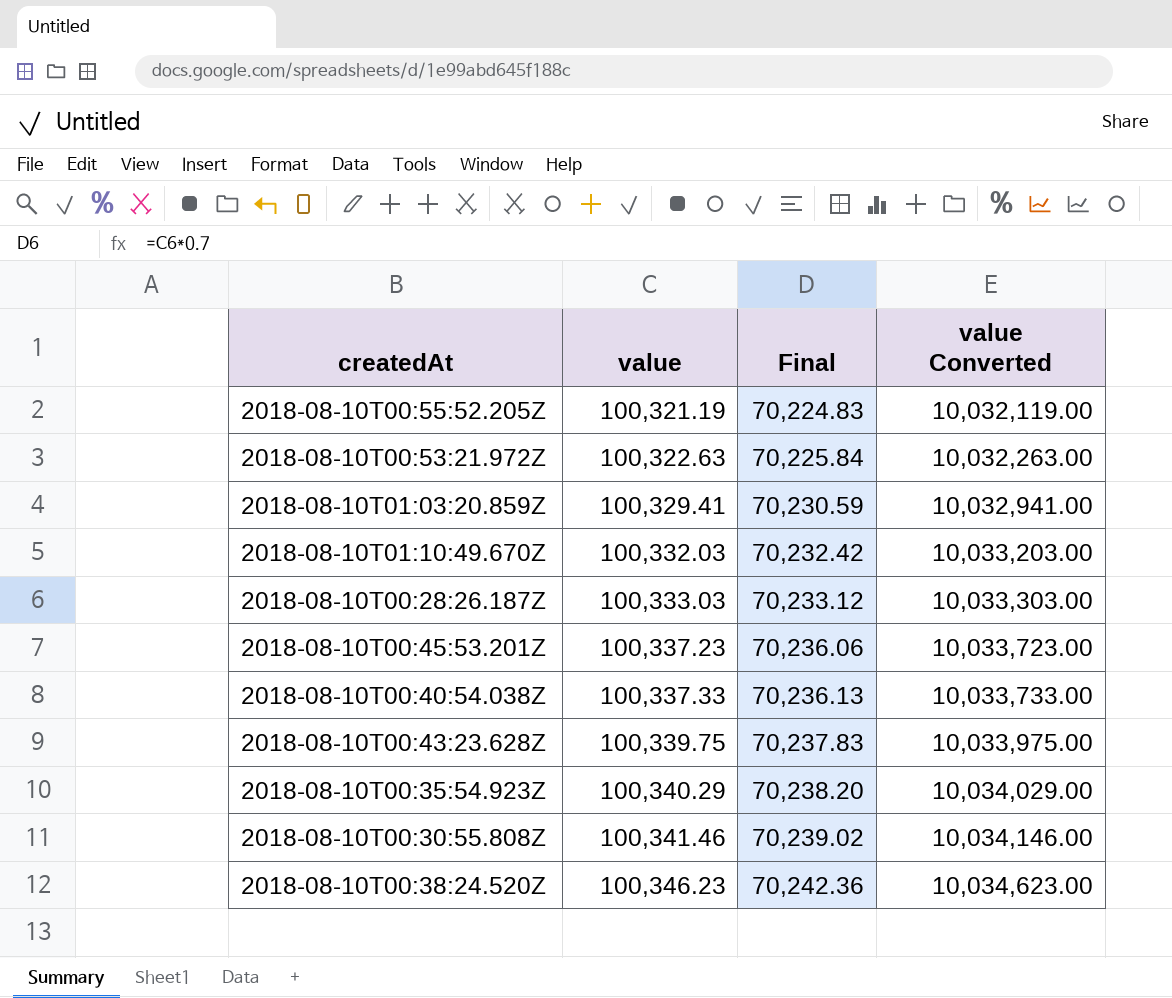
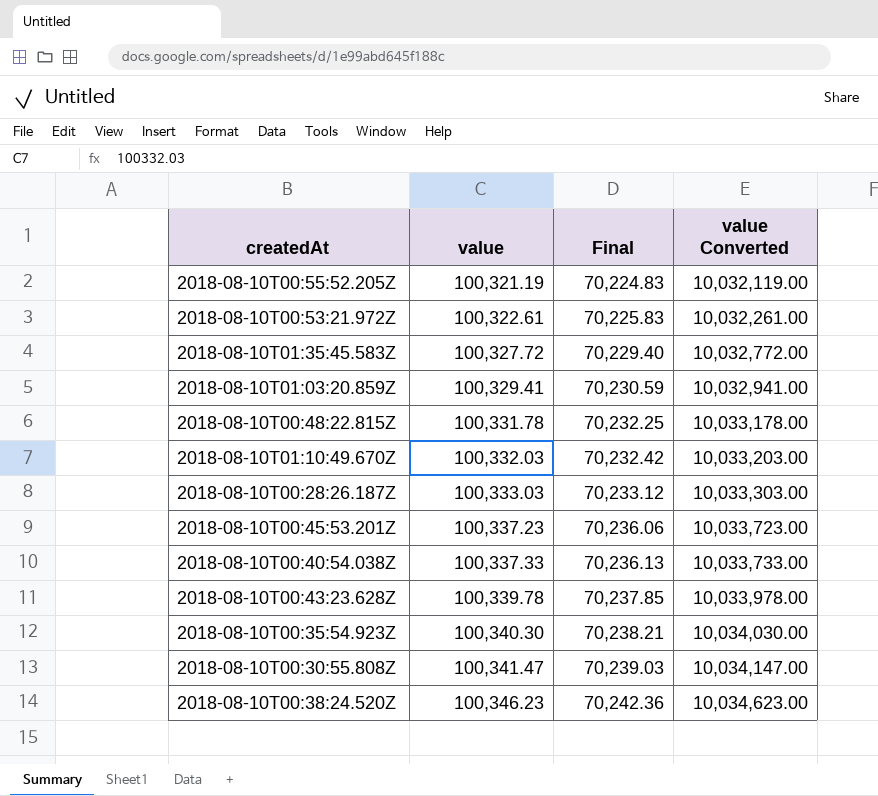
2018-08-10T00:53:21.972Z | value: 100,322.63 -> 100,322.61
2018-08-10T00:53:21.972Z | Final: 70,225.84 -> 70,225.83
2018-08-10T00:53:21.972Z | value Converted: 10,032,263.00 -> 10,032,261.00
row 2018-08-10T01:35:45.583Z: none -> 100,327.72 | 70,229.40 | 10,032,772.00
row 2018-08-10T00:48:22.815Z: none -> 100,331.78 | 70,232.25 | 10,033,178.00
2018-08-10T00:43:23.628Z | value: 100,339.75 -> 100,339.78
2018-08-10T00:43:23.628Z | Final: 70,237.83 -> 70,237.85
2018-08-10T00:43:23.628Z | value Converted: 10,033,975.00 -> 10,033,978.00
2018-08-10T00:35:54.923Z | value: 100,340.29 -> 100,340.30
2018-08-10T00:35:54.923Z | Final: 70,238.20 -> 70,238.21
2018-08-10T00:35:54.923Z | value Converted: 10,034,029.00 -> 10,034,030.00
2018-08-10T00:30:55.808Z | value: 100,341.46 -> 100,341.47
2018-08-10T00:30:55.808Z | Final: 70,239.02 -> 70,239.03
2018-08-10T00:30:55.808Z | value Converted: 10,034,146.00 -> 10,034,147.00

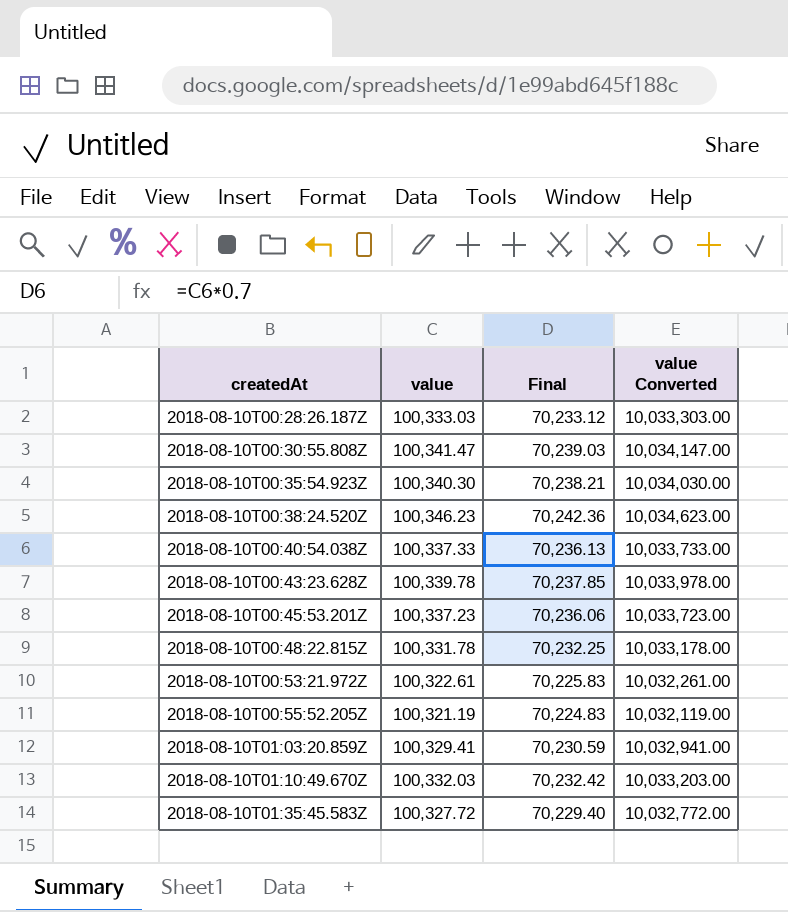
row order: value ascending -> createdAt ascending

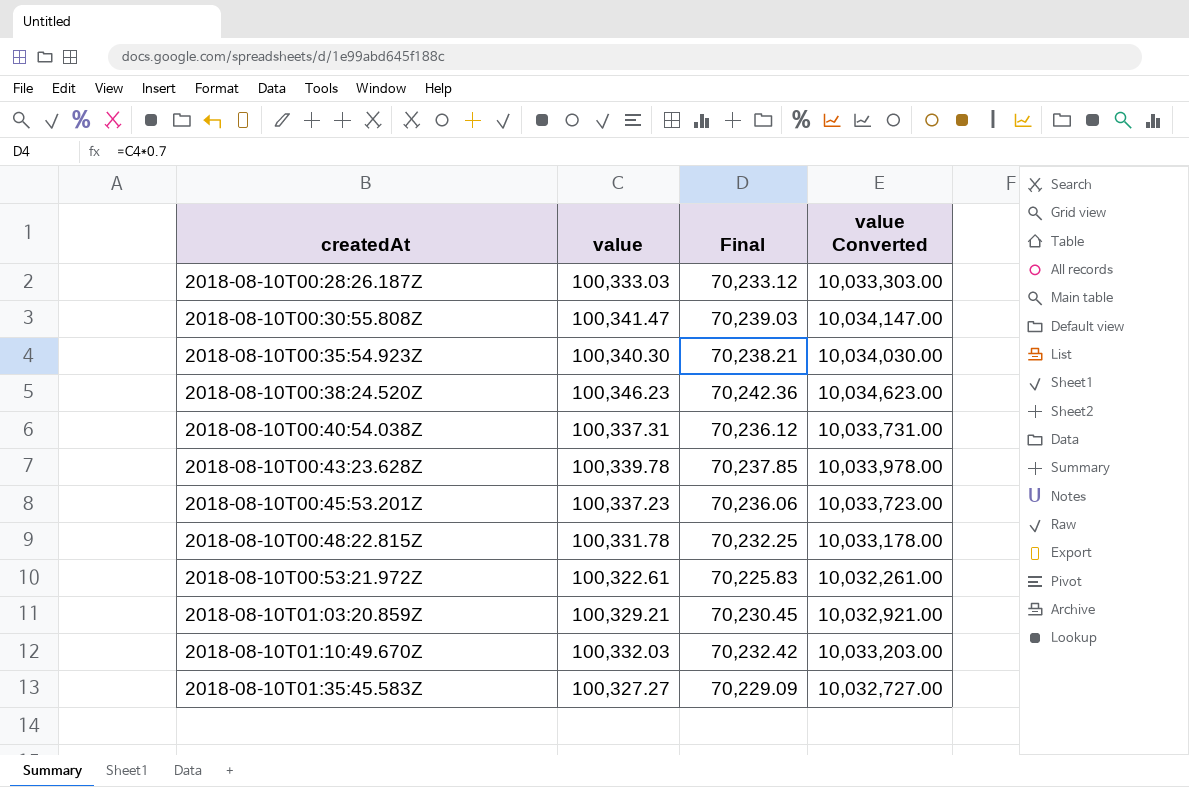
row 2018-08-10T00:55:52.205Z: 100,321.19 | 70,224.83 | 10,032,119.00 -> none
2018-08-10T00:40:54.038Z | value: 100,337.33 -> 100,337.31
2018-08-10T00:40:54.038Z | Final: 70,236.13 -> 70,236.12
2018-08-10T00:40:54.038Z | value Converted: 10,033,733.00 -> 10,033,731.00
2018-08-10T01:03:20.859Z | value: 100,329.41 -> 100,329.21
2018-08-10T01:03:20.859Z | Final: 70,230.59 -> 70,230.45
2018-08-10T01:03:20.859Z | value Converted: 10,032,941.00 -> 10,032,921.00
2018-08-10T01:35:45.583Z | value: 100,327.72 -> 100,327.27
2018-08-10T01:35:45.583Z | Final: 70,229.40 -> 70,229.09
2018-08-10T01:35:45.583Z | value Converted: 10,032,772.00 -> 10,032,727.00

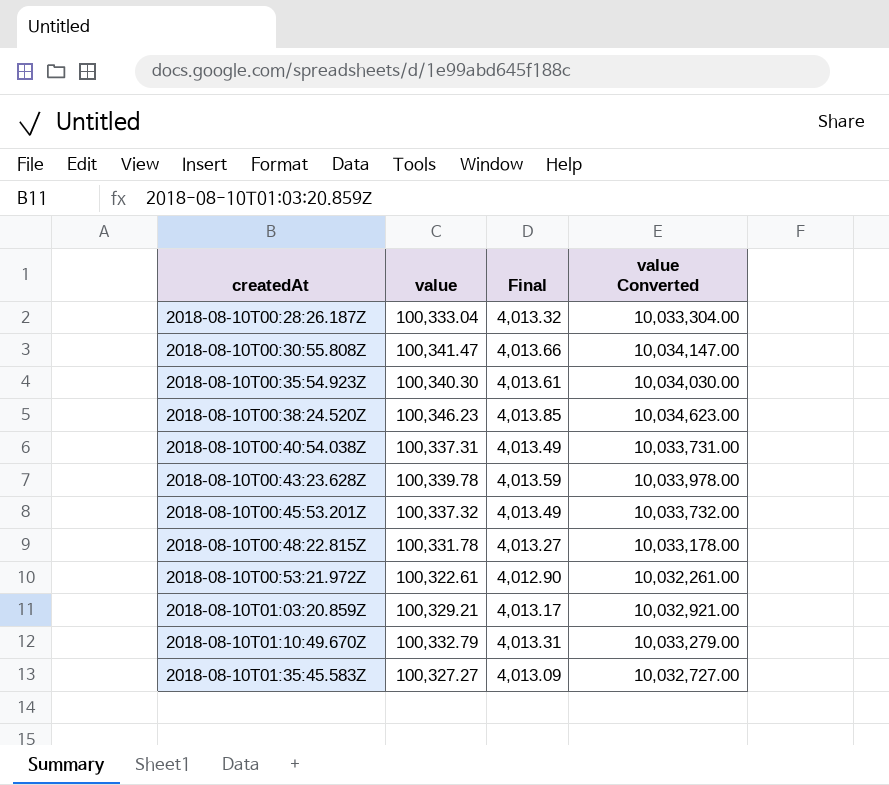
column Final | formula: [value] * 0.7 -> [value] * 0.04
2018-08-10T00:28:26.187Z | value: 100,333.03 -> 100,333.04
2018-08-10T00:28:26.187Z | value Converted: 10,033,303.00 -> 10,033,304.00
2018-08-10T00:45:53.201Z | value: 100,337.23 -> 100,337.32
2018-08-10T00:45:53.201Z | value Converted: 10,033,723.00 -> 10,033,732.00
2018-08-10T01:10:49.670Z | value: 100,332.03 -> 100,332.79
2018-08-10T01:10:49.670Z | value Converted: 10,033,203.00 -> 10,033,279.00

